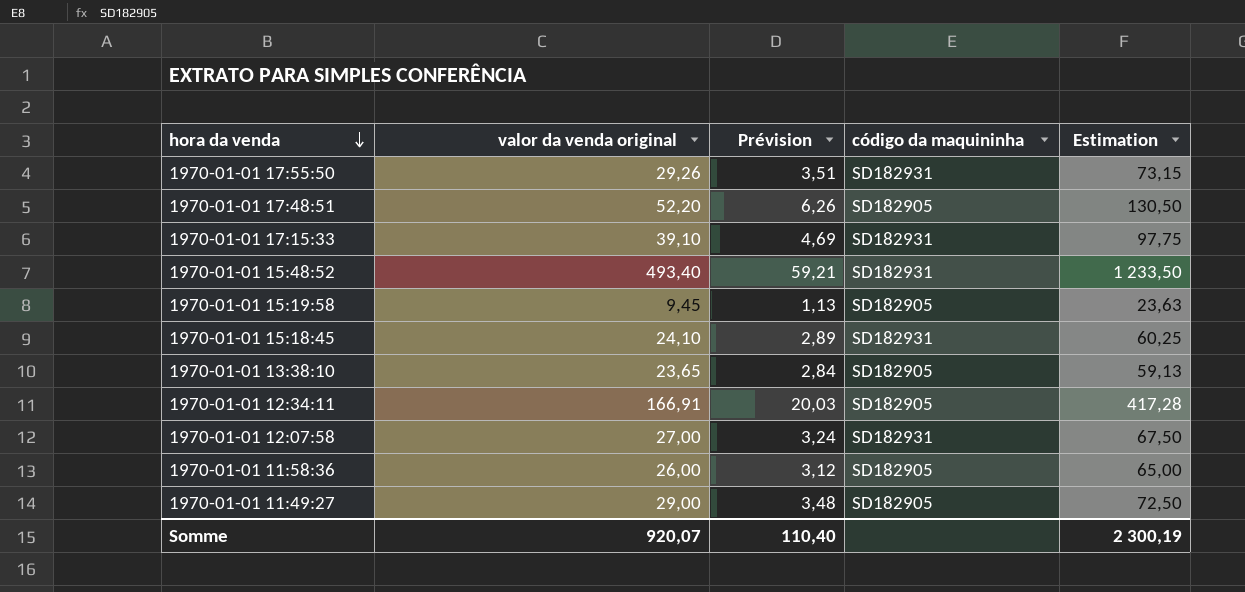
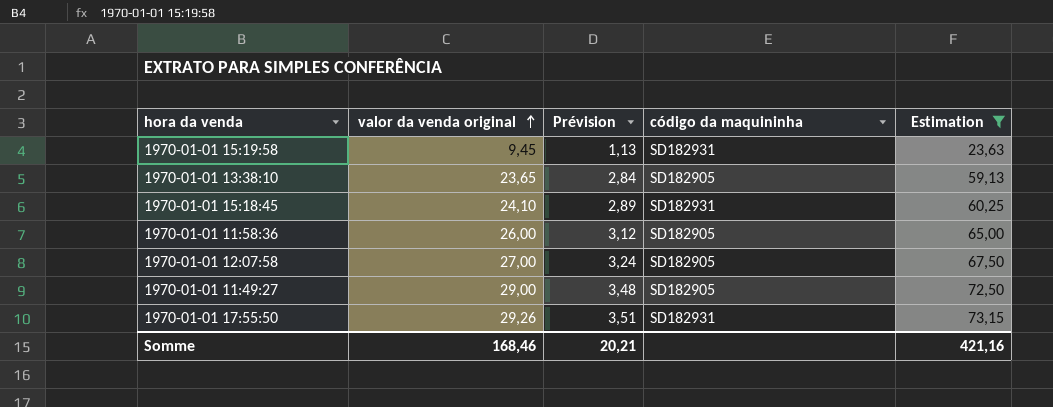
filter: none -> Estimation <= 73,15
row order: hora da venda descending -> valor da venda original ascending
1970-01-01 15:19:58 | código da maquininha: SD182905 -> SD182931
1970-01-01 12:07:58 | código da maquininha: SD182931 -> SD182905
Somme | valor da venda original: 920,07 -> 168,46
Somme | Prévision: 110,40 -> 20,21
Somme | Estimation: 2 300,19 -> 421,16

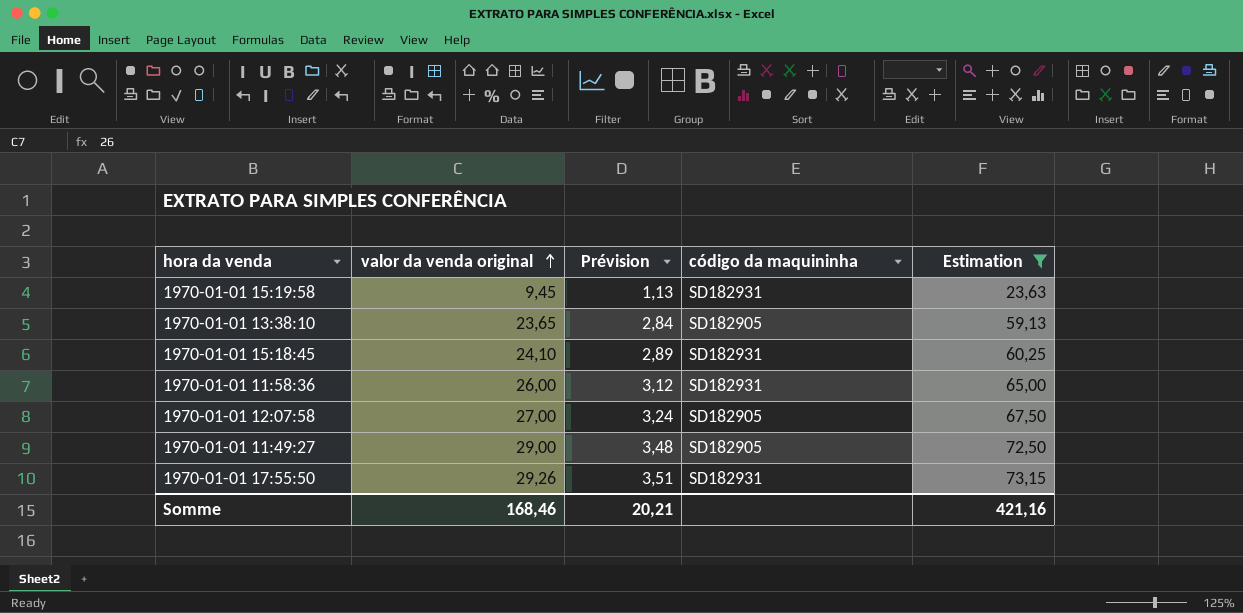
1970-01-01 11:58:36 | código da maquininha: SD182905 -> SD182931

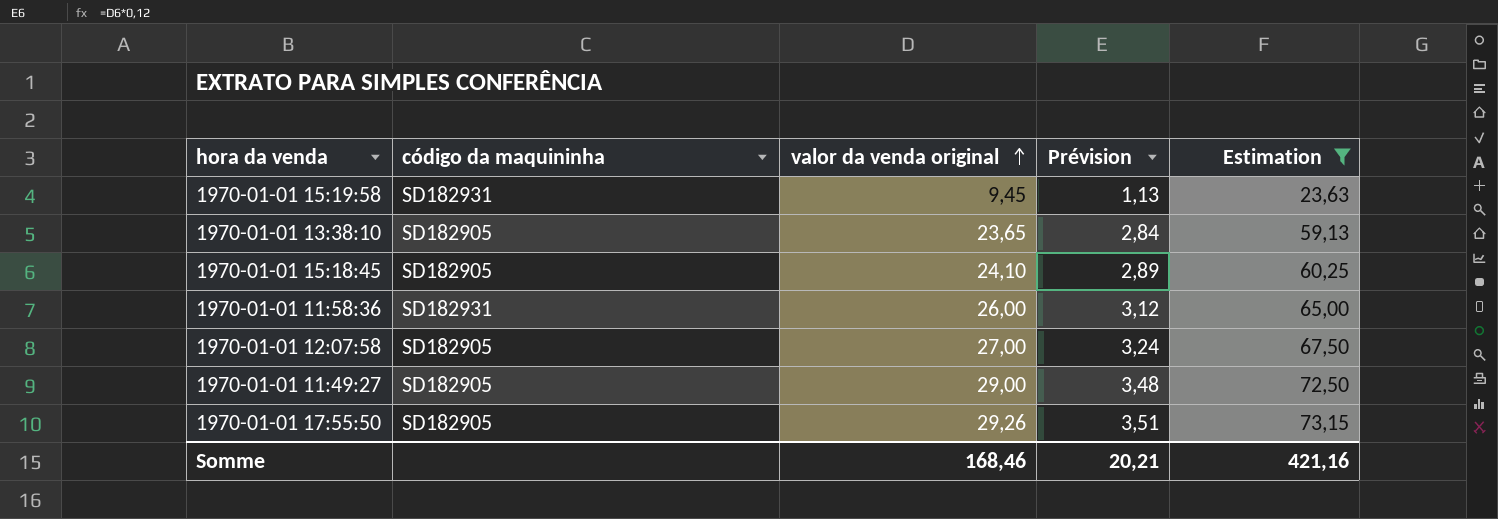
column código da maquininha | position: 4 -> 2
1970-01-01 15:18:45 | código da maquininha: SD182931 -> SD182905
1970-01-01 17:55:50 | código da maquininha: SD182931 -> SD182905

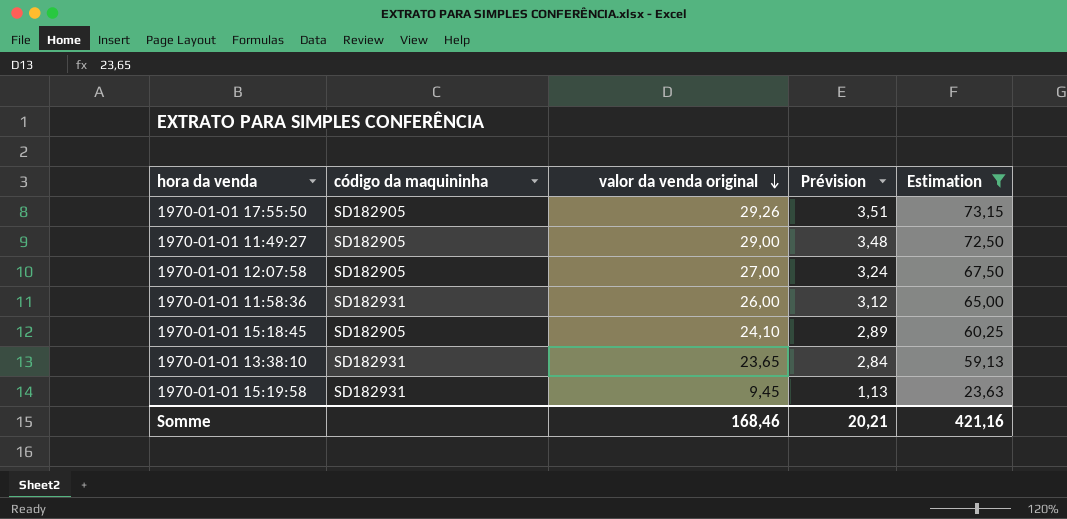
row order: valor da venda original ascending -> valor da venda original descending
1970-01-01 13:38:10 | código da maquininha: SD182905 -> SD182931

